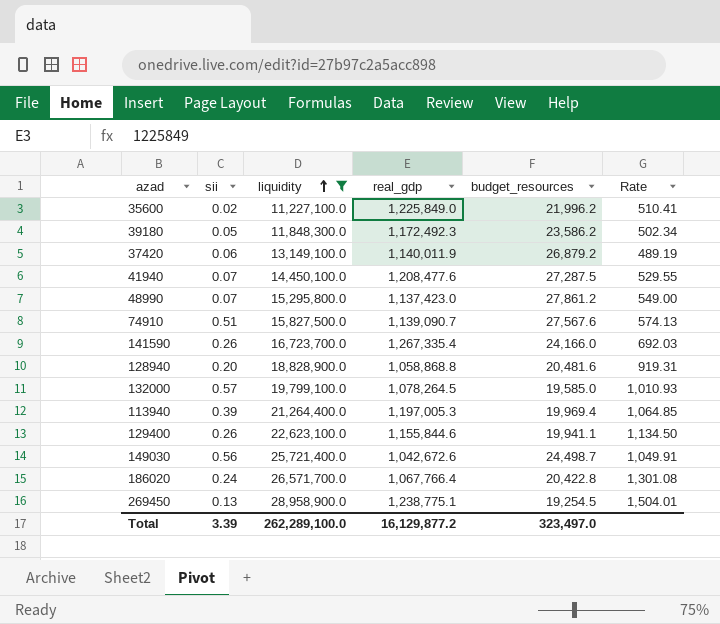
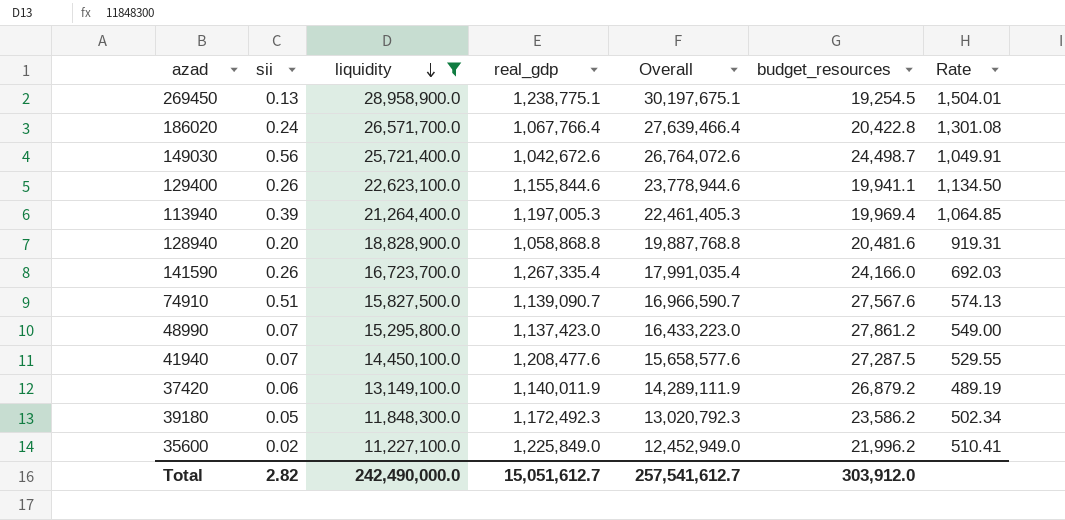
row order: liquidity ascending -> liquidity descending
column Overall | formula: none -> [liquidity] + [real_gdp]
row 132000: 0.57 | 19,799,100.0 | 1,078,264.5 | 19,585.0 | 1,010.93 -> none
Total | sii: 3.39 -> 2.82
Total | liquidity: 262,289,100.0 -> 242,490,000.0
Total | real_gdp: 16,129,877.2 -> 15,051,612.7
Total | budget_resources: 323,497.0 -> 303,912.0

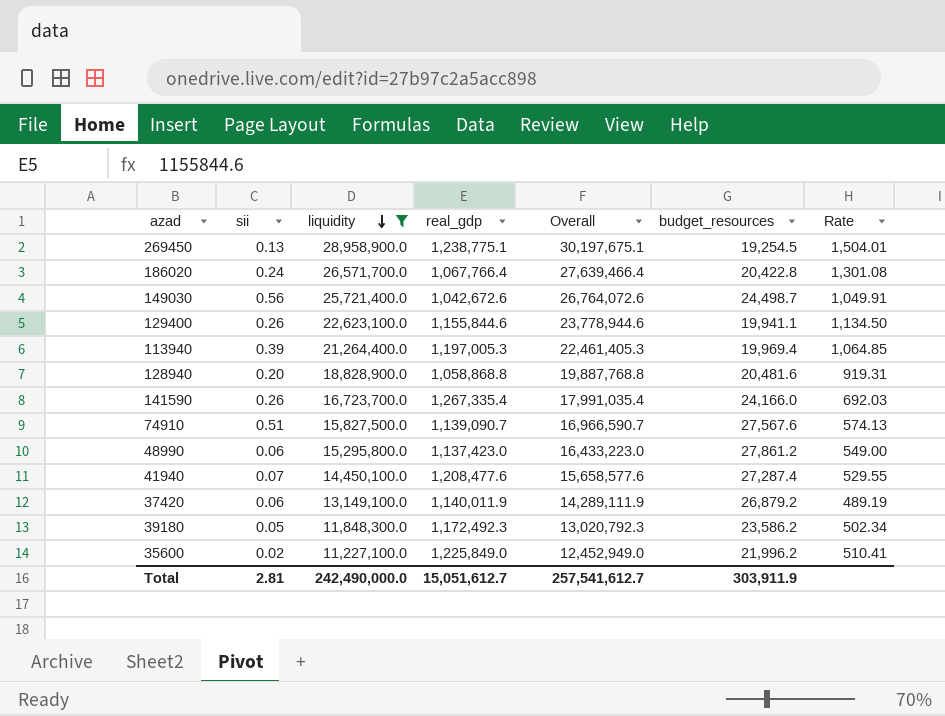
48990 | sii: 0.07 -> 0.06
41940 | budget_resources: 27,287.5 -> 27,287.4
Total | sii: 2.82 -> 2.81
Total | budget_resources: 303,912.0 -> 303,911.9

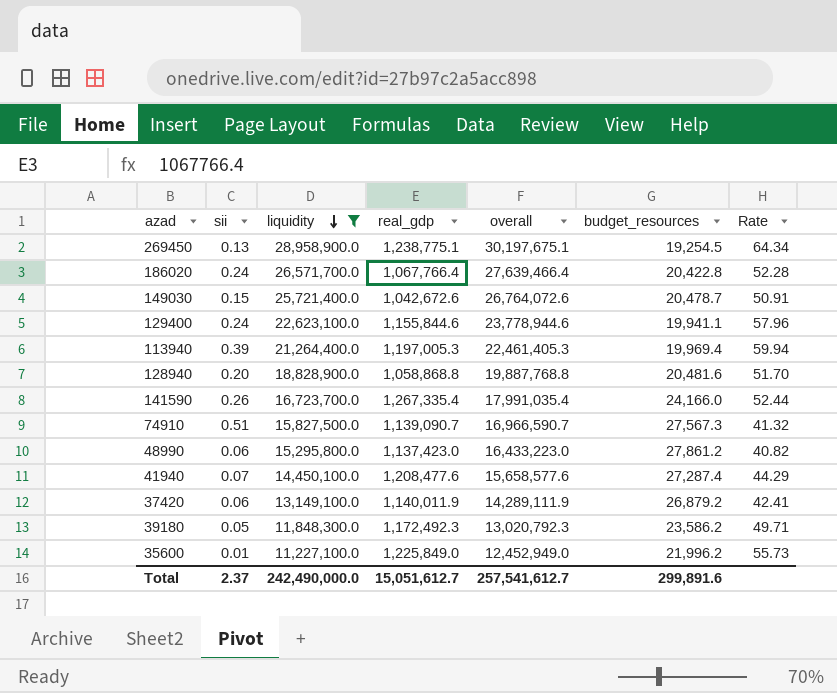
column name: Overall -> overall
column Rate | formula: [liquidity] / [budget_resources] -> [real_gdp] / [budget_resources]
149030 | sii: 0.56 -> 0.15
149030 | budget_resources: 24,498.7 -> 20,478.7
129400 | sii: 0.26 -> 0.24
74910 | budget_resources: 27,567.6 -> 27,567.3
35600 | sii: 0.02 -> 0.01
Total | sii: 2.81 -> 2.37
Total | budget_resources: 303,911.9 -> 299,891.6

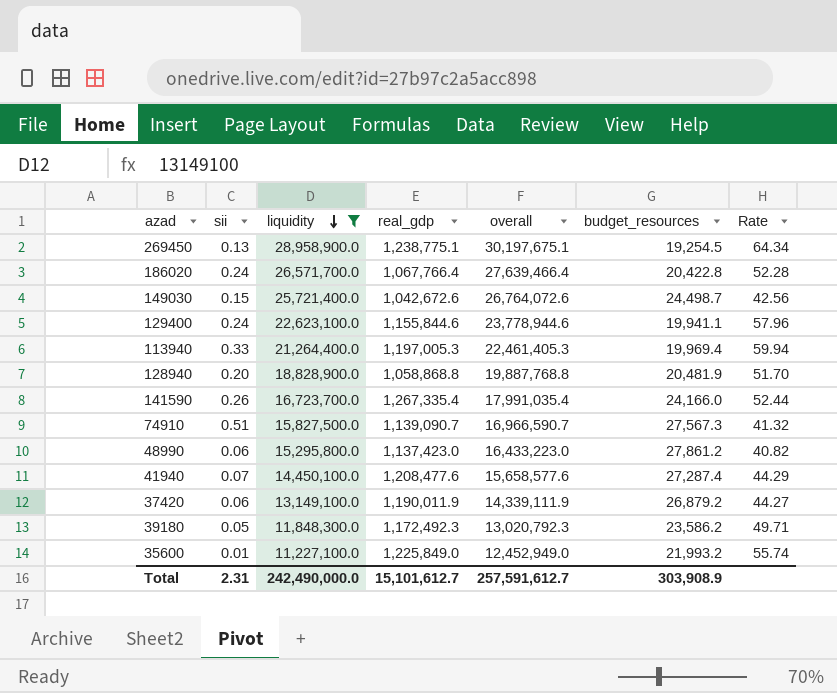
149030 | budget_resources: 20,478.7 -> 24,498.7
149030 | Rate: 50.91 -> 42.56
113940 | sii: 0.39 -> 0.33
128940 | budget_resources: 20,481.6 -> 20,481.9
37420 | real_gdp: 1,140,011.9 -> 1,190,011.9
37420 | overall: 14,289,111.9 -> 14,339,111.9
37420 | Rate: 42.41 -> 44.27
35600 | budget_resources: 21,996.2 -> 21,993.2
35600 | Rate: 55.73 -> 55.74
Total | sii: 2.37 -> 2.31
Total | real_gdp: 15,051,612.7 -> 15,101,612.7
Total | overall: 257,541,612.7 -> 257,591,612.7
Total | budget_resources: 299,891.6 -> 303,908.9

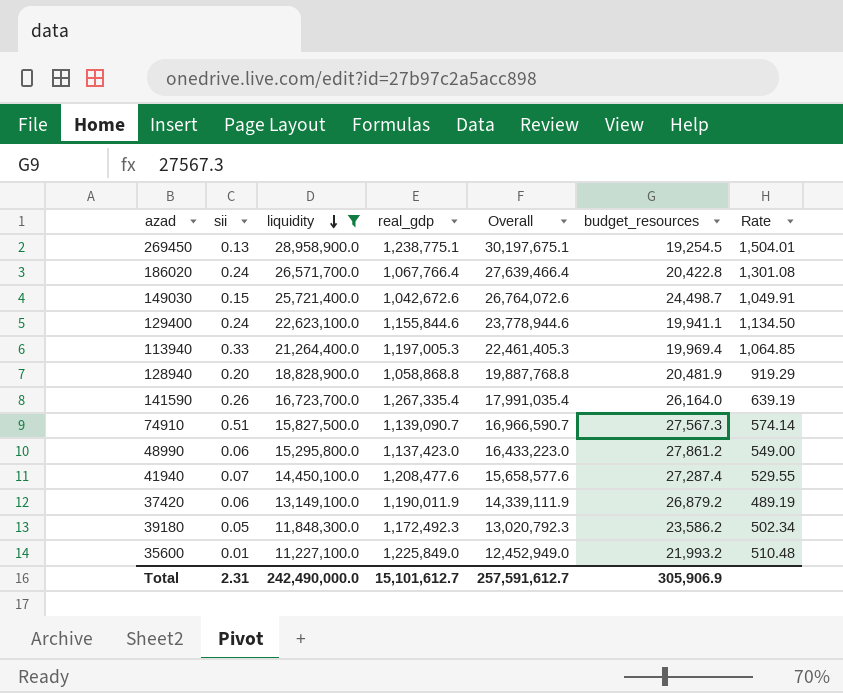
column name: overall -> Overall
column Rate | formula: [real_gdp] / [budget_resources] -> [liquidity] / [budget_resources]
141590 | budget_resources: 24,166.0 -> 26,164.0
Total | budget_resources: 303,908.9 -> 305,906.9

